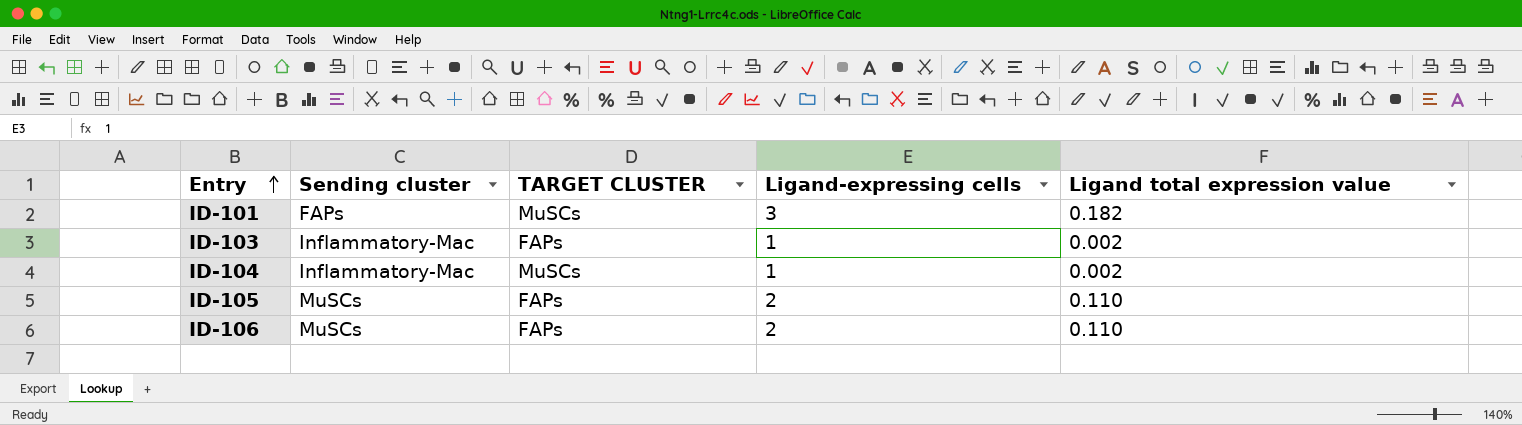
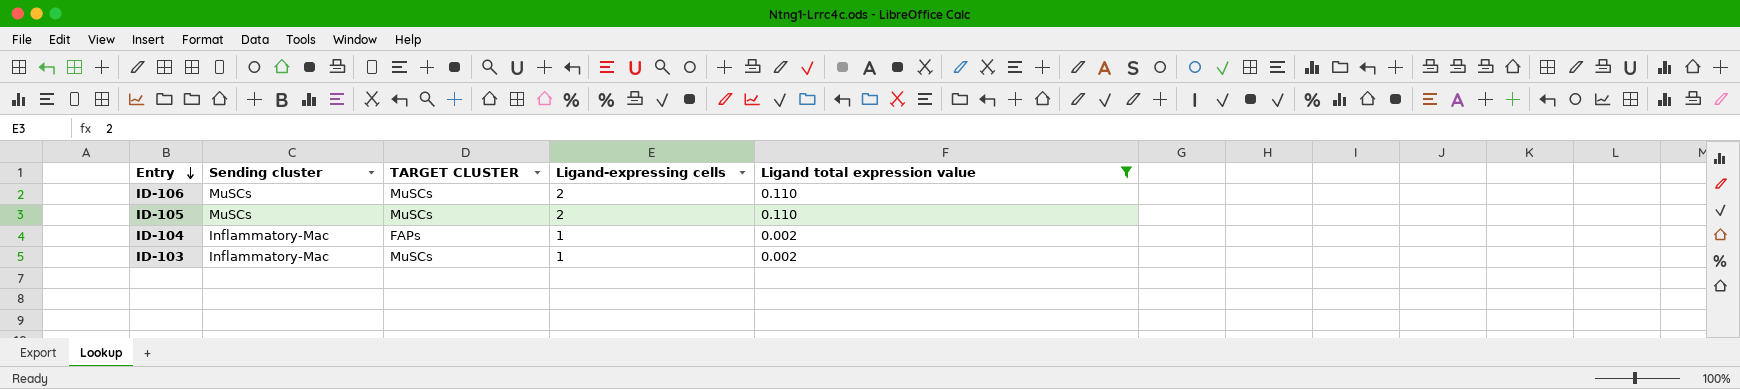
filter: none -> Ligand total expression value != 0.182
row order: Entry ascending -> Entry descending
ID-106 | TARGET CLUSTER: FAPs -> MuSCs
ID-105 | TARGET CLUSTER: FAPs -> MuSCs
ID-104 | TARGET CLUSTER: MuSCs -> FAPs
ID-103 | TARGET CLUSTER: FAPs -> MuSCs

